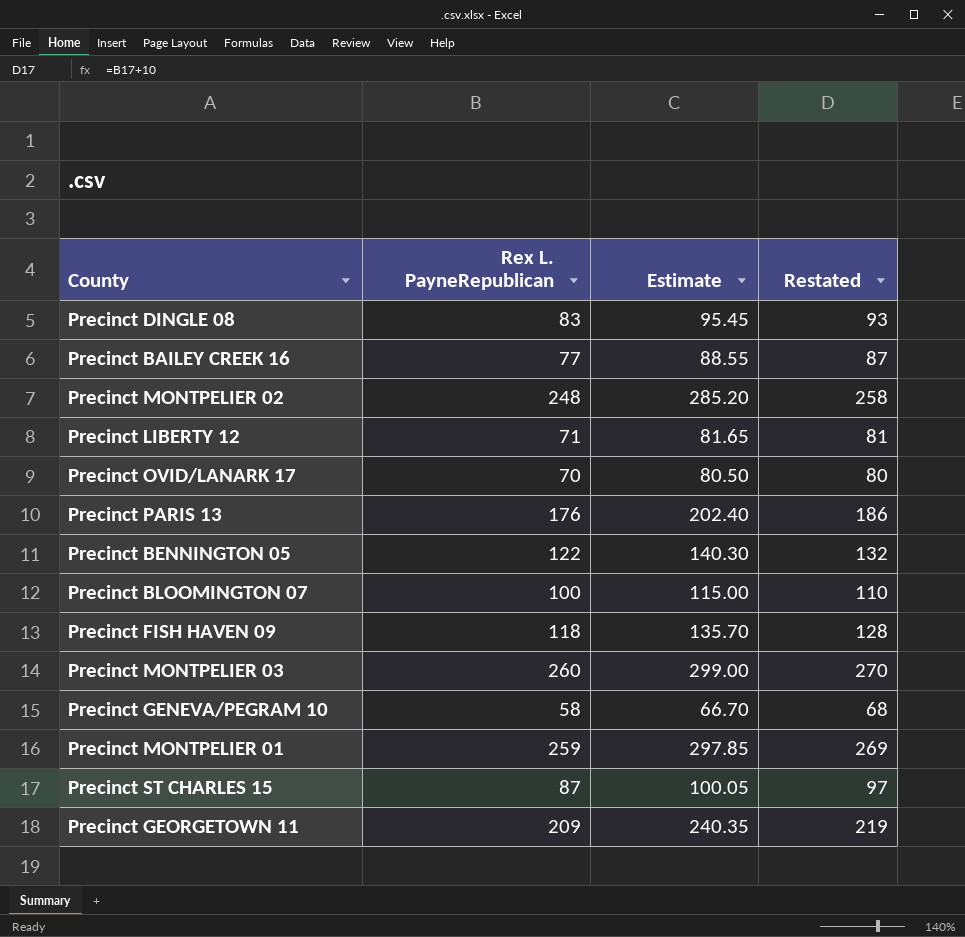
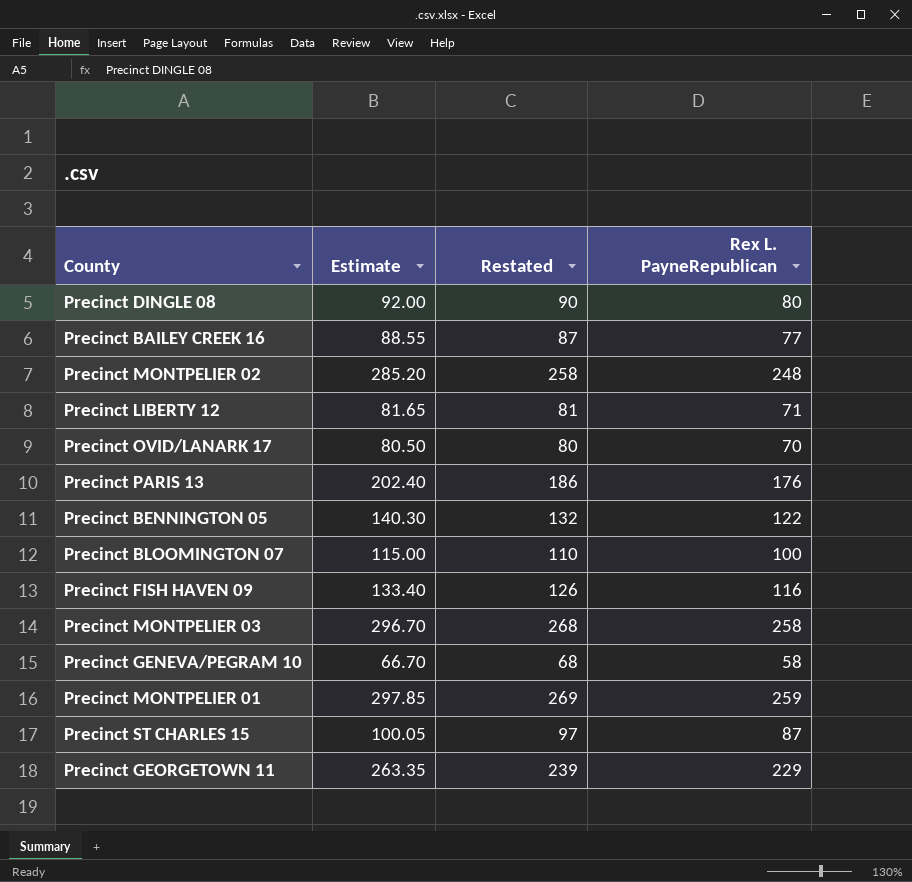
column Rex L. PayneRepublican | position: 2 -> 4
Precinct DINGLE 08 | Estimate: 95.45 -> 92.00
Precinct DINGLE 08 | Restated: 93 -> 90
Precinct DINGLE 08 | Rex L. PayneRepublican: 83 -> 80
Precinct FISH HAVEN 09 | Estimate: 135.70 -> 133.40
Precinct FISH HAVEN 09 | Restated: 128 -> 126
Precinct FISH HAVEN 09 | Rex L. PayneRepublican: 118 -> 116
Precinct MONTPELIER 03 | Estimate: 299.00 -> 296.70
Precinct MONTPELIER 03 | Restated: 270 -> 268
Precinct MONTPELIER 03 | Rex L. PayneRepublican: 260 -> 258
Precinct GEORGETOWN 11 | Estimate: 240.35 -> 263.35
Precinct GEORGETOWN 11 | Restated: 219 -> 239
Precinct GEORGETOWN 11 | Rex L. PayneRepublican: 209 -> 229

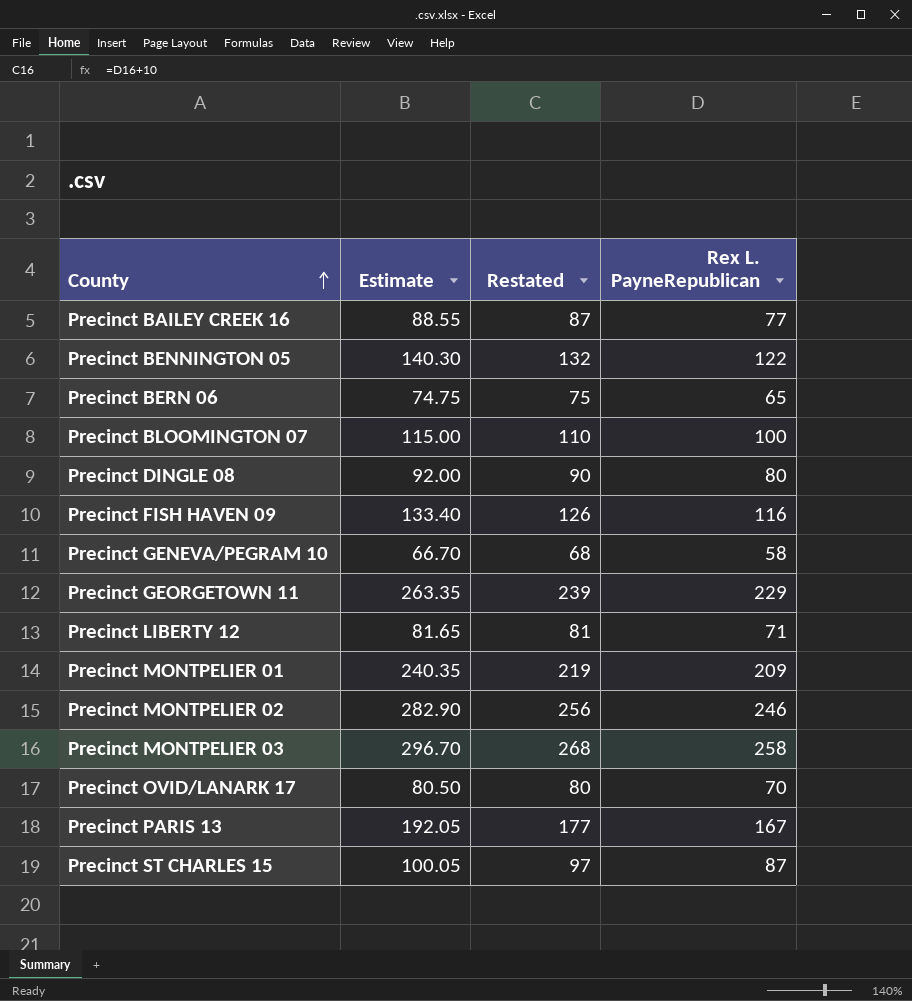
row order: none -> County ascending
row Precinct BERN 06: none -> 74.75 | 75 | 65
Precinct MONTPELIER 01 | Estimate: 297.85 -> 240.35
Precinct MONTPELIER 01 | Restated: 269 -> 219
Precinct MONTPELIER 01 | Rex L. PayneRepublican: 259 -> 209
Precinct MONTPELIER 02 | Estimate: 285.20 -> 282.90
Precinct MONTPELIER 02 | Restated: 258 -> 256
Precinct MONTPELIER 02 | Rex L. PayneRepublican: 248 -> 246
Precinct PARIS 13 | Estimate: 202.40 -> 192.05
Precinct PARIS 13 | Restated: 186 -> 177
Precinct PARIS 13 | Rex L. PayneRepublican: 176 -> 167

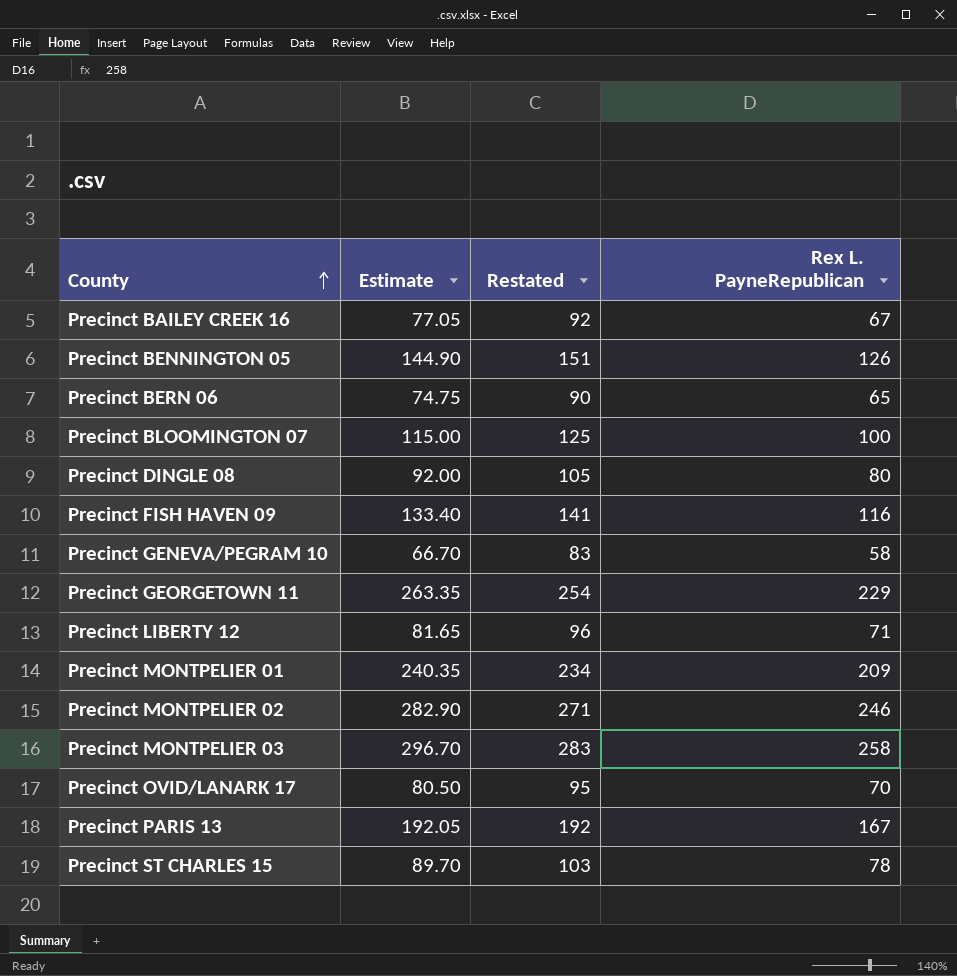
column Restated | formula: [Rex L. PayneRepublican] + 10 -> [Rex L. PayneRepublican] + 25
Precinct BAILEY CREEK 16 | Estimate: 88.55 -> 77.05
Precinct BAILEY CREEK 16 | Rex L. PayneRepublican: 77 -> 67
Precinct BENNINGTON 05 | Estimate: 140.30 -> 144.90
Precinct BENNINGTON 05 | Rex L. PayneRepublican: 122 -> 126
Precinct ST CHARLES 15 | Estimate: 100.05 -> 89.70
Precinct ST CHARLES 15 | Rex L. PayneRepublican: 87 -> 78

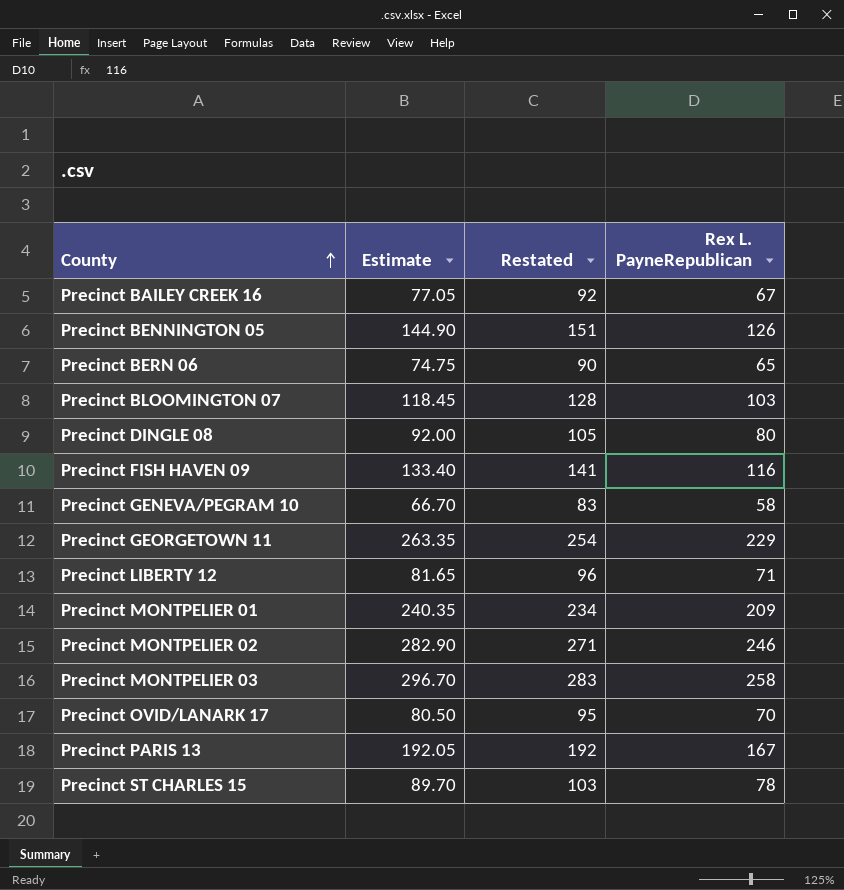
Precinct BLOOMINGTON 07 | Estimate: 115.00 -> 118.45
Precinct BLOOMINGTON 07 | Restated: 125 -> 128
Precinct BLOOMINGTON 07 | Rex L. PayneRepublican: 100 -> 103

